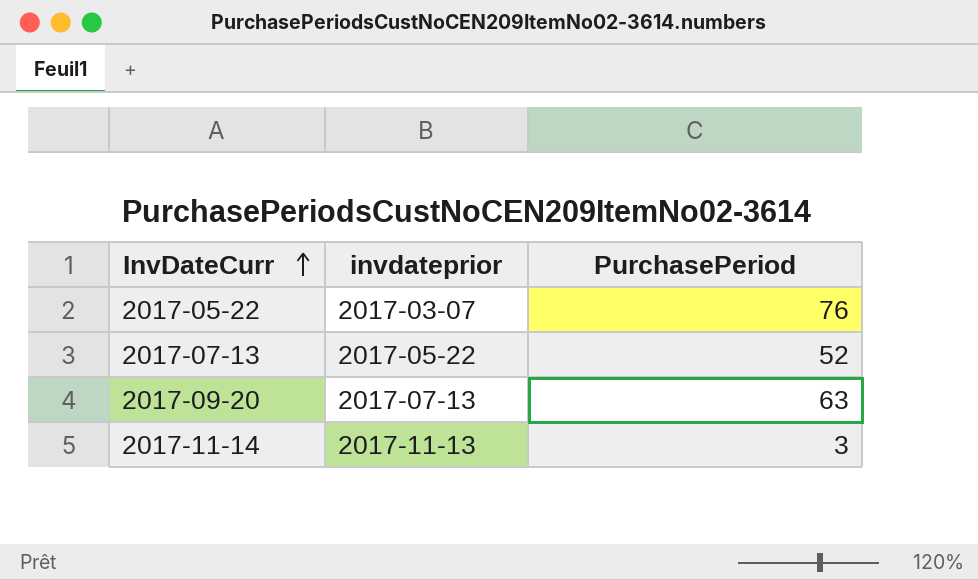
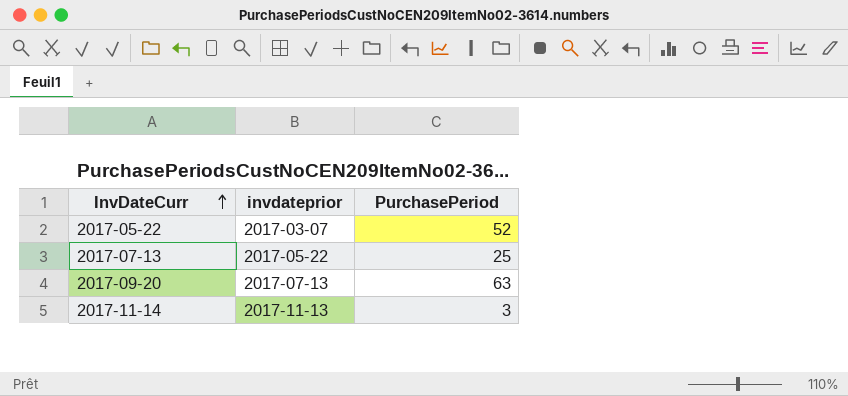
2017-05-22 | PurchasePeriod: 76 -> 52
2017-07-13 | PurchasePeriod: 52 -> 25

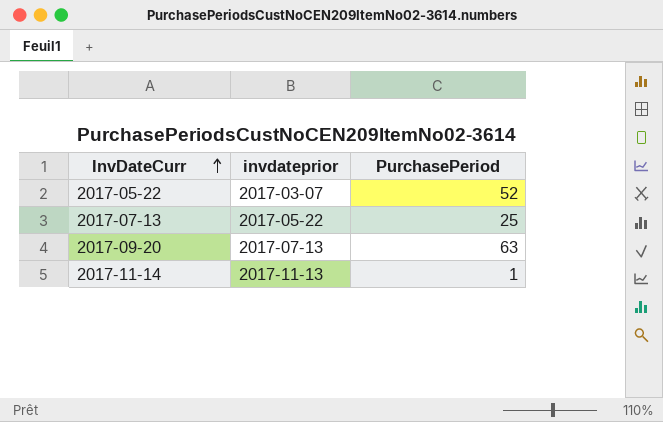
2017-11-14 | PurchasePeriod: 3 -> 1

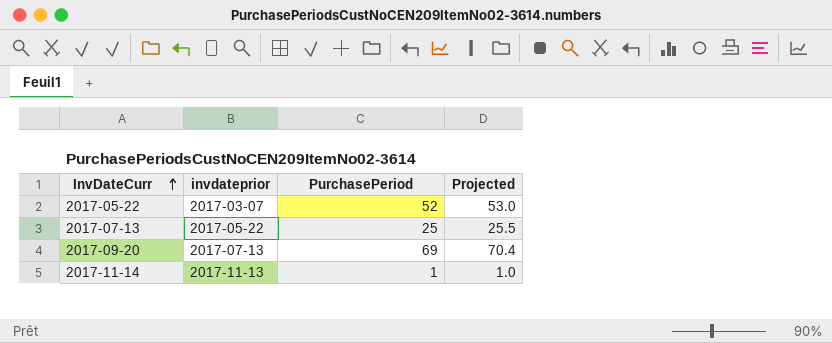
column Projected | formula: none -> [PurchasePeriod] * 1.02
2017-09-20 | PurchasePeriod: 63 -> 69

